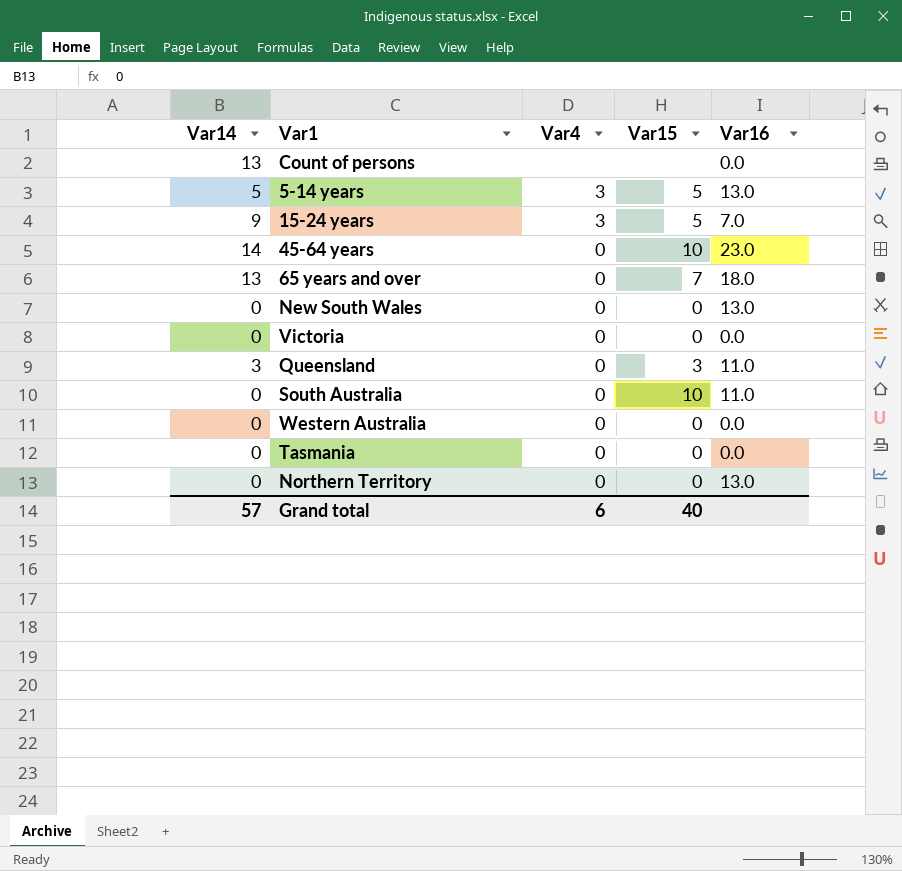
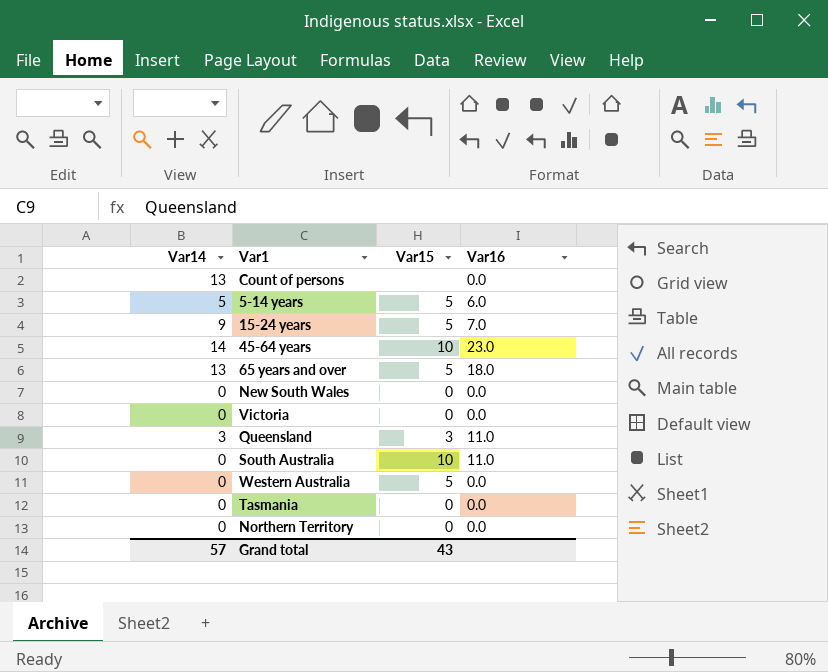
column Var4 | position: 3 -> none
5-14 years | Var16: 13.0 -> 6.0
65 years and over | Var15: 7 -> 5
New South Wales | Var16: 13.0 -> 0.0
Western Australia | Var15: 0 -> 5
Northern Territory | Var16: 13.0 -> 0.0
Grand total | Var15: 40 -> 43

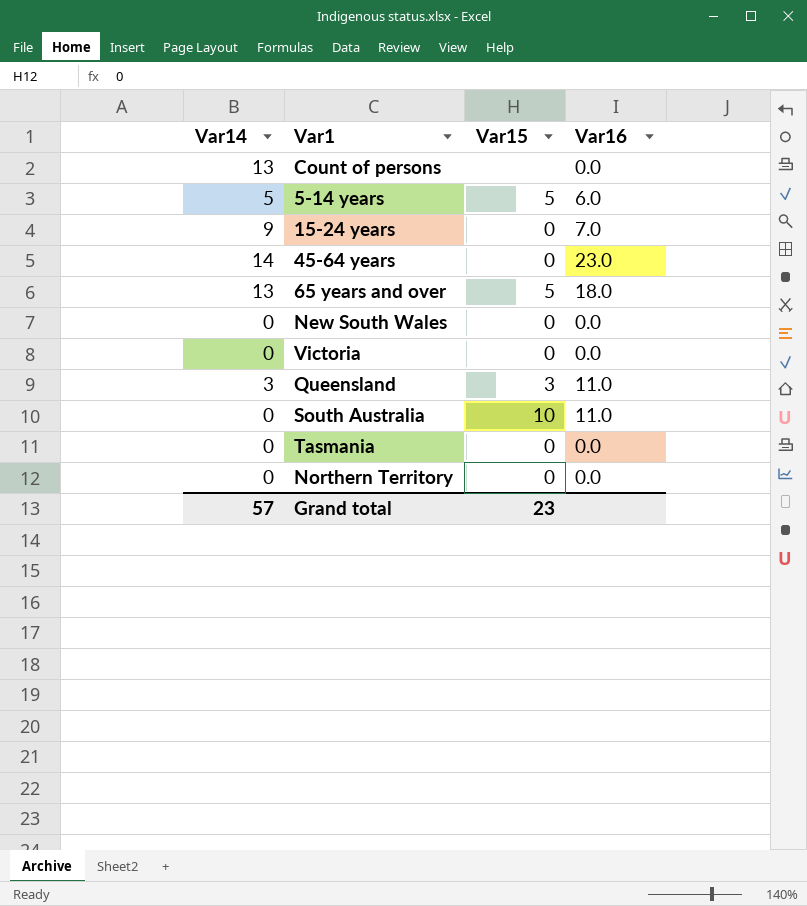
row Western Australia: 0 | 5 | 0.0 -> none
15-24 years | Var15: 5 -> 0
45-64 years | Var15: 10 -> 0
Grand total | Var15: 43 -> 23

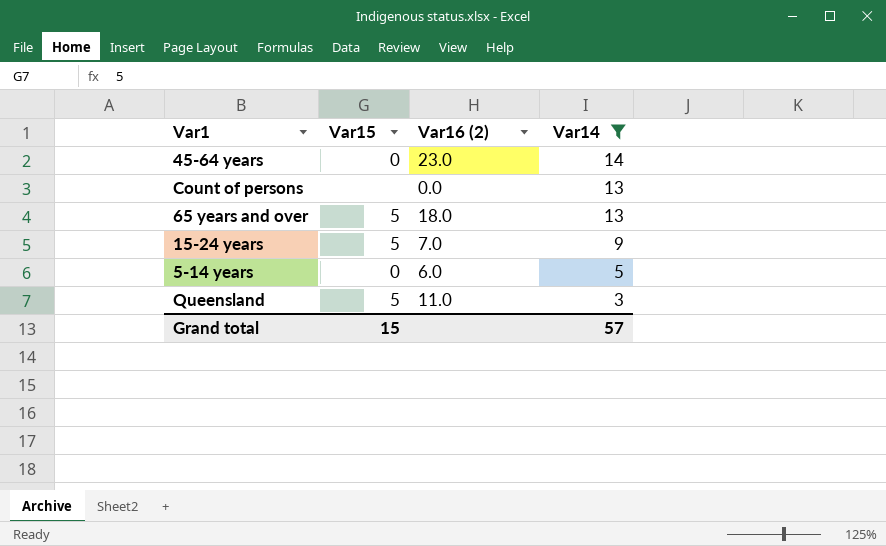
filter: none -> Var14 != 0
row order: none -> Var14 descending
column name: Var16 -> Var16 (2)
column Var14 | position: 1 -> 4
15-24 years | Var15: 0 -> 5
5-14 years | Var15: 5 -> 0
Queensland | Var15: 3 -> 5
Grand total | Var15: 23 -> 15

